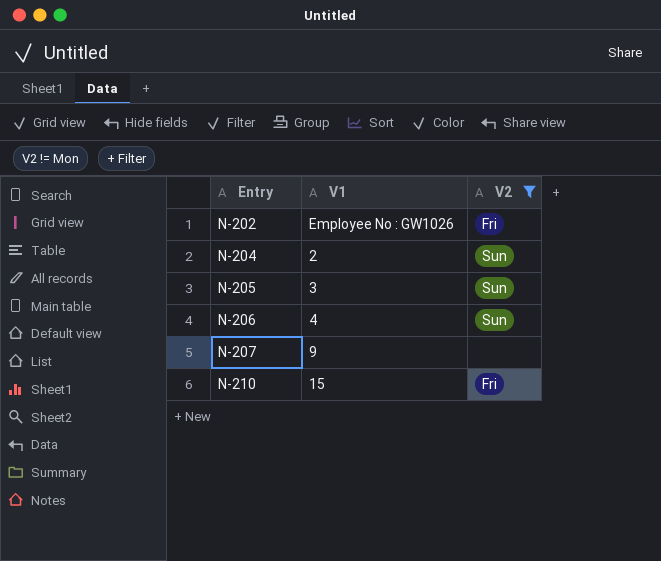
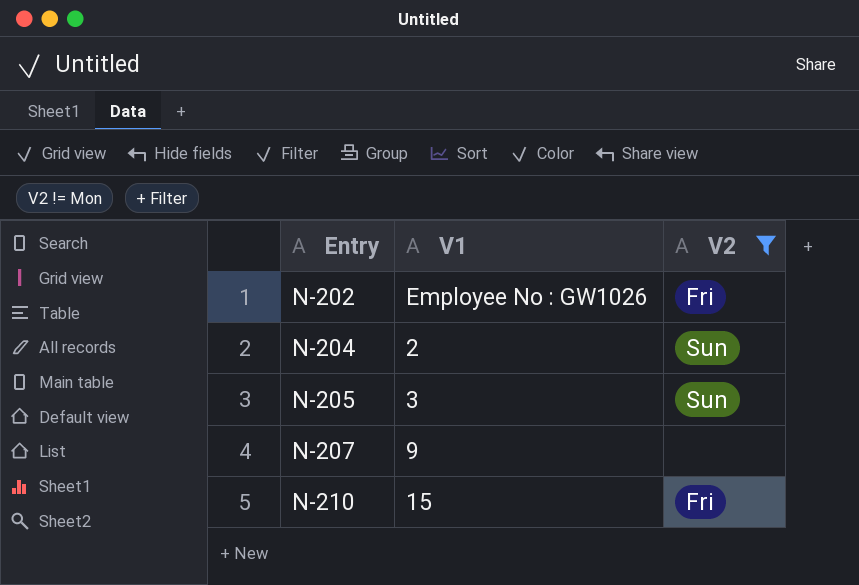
row N-206: 4 | Sun -> none

